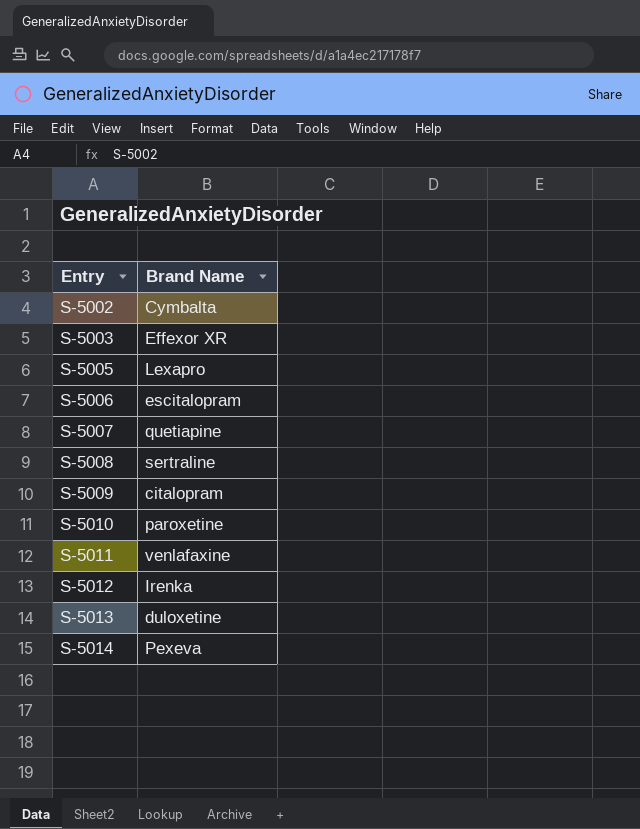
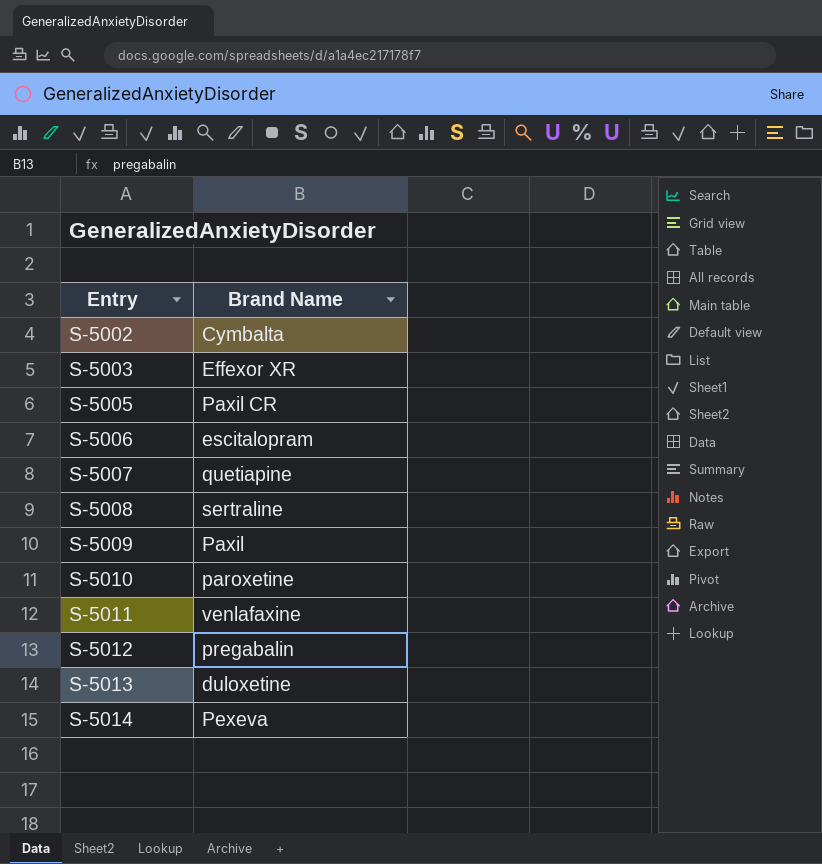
S-5005 | Brand Name: Lexapro -> Paxil CR
S-5009 | Brand Name: citalopram -> Paxil
S-5012 | Brand Name: Irenka -> pregabalin

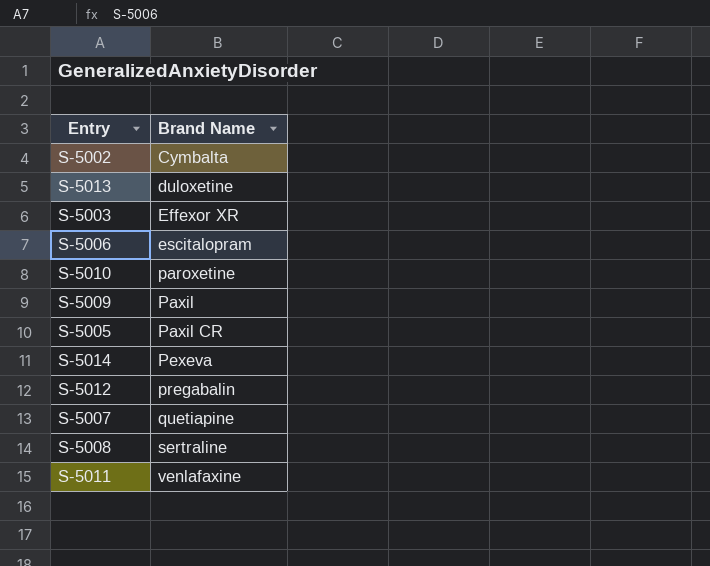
row order: Entry ascending -> Brand Name ascending

